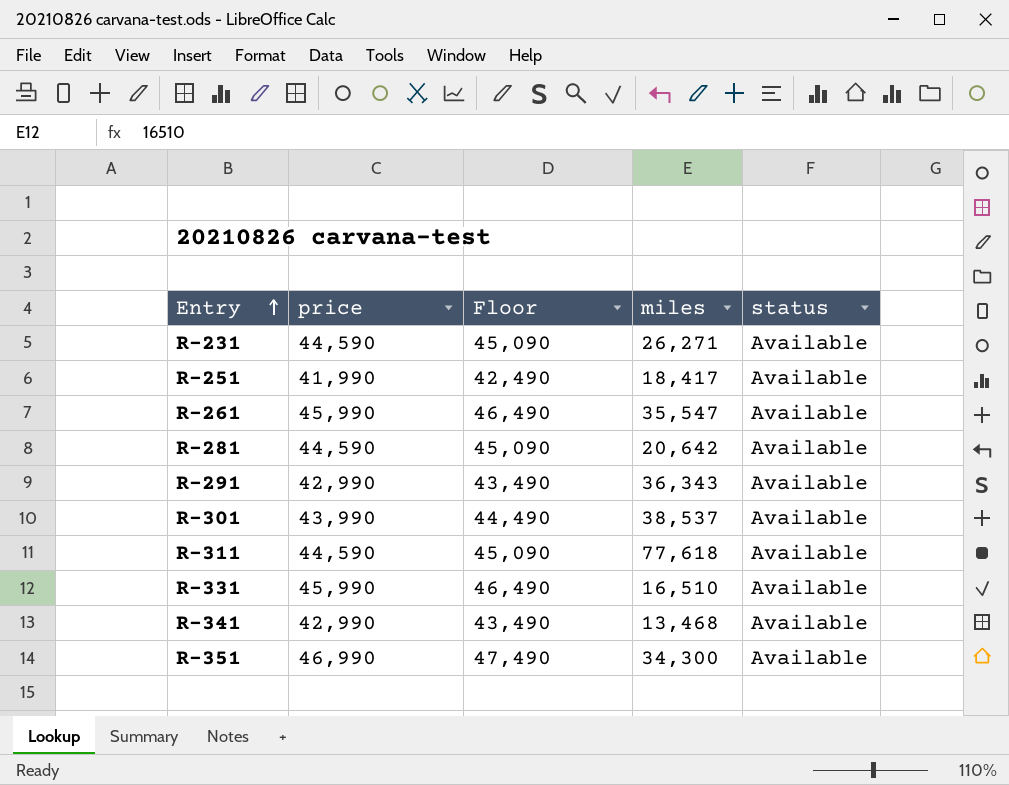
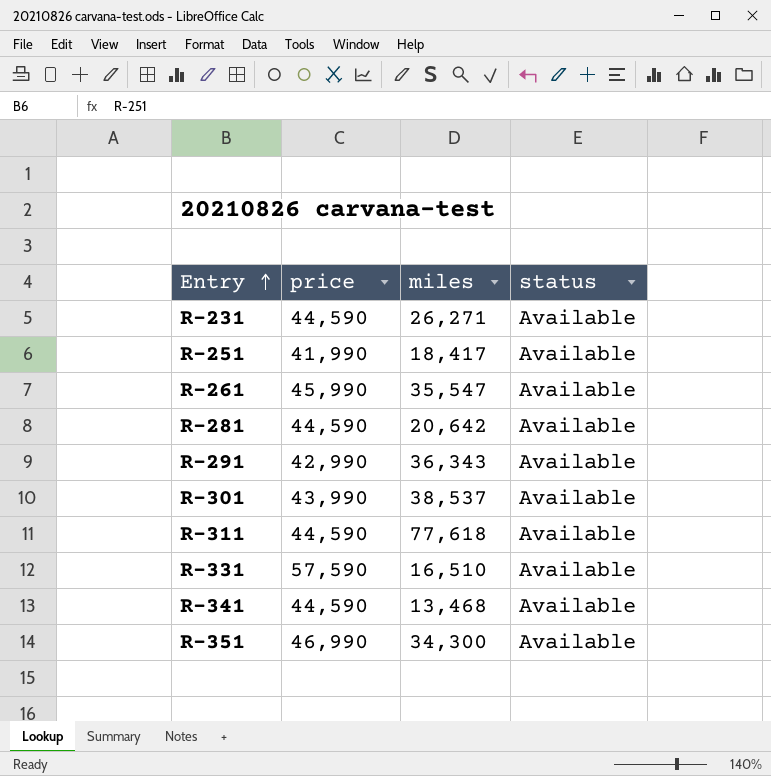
column Floor | formula: [price] + 500 -> none
R-331 | price: 45,990 -> 57,590
R-341 | price: 42,990 -> 44,590

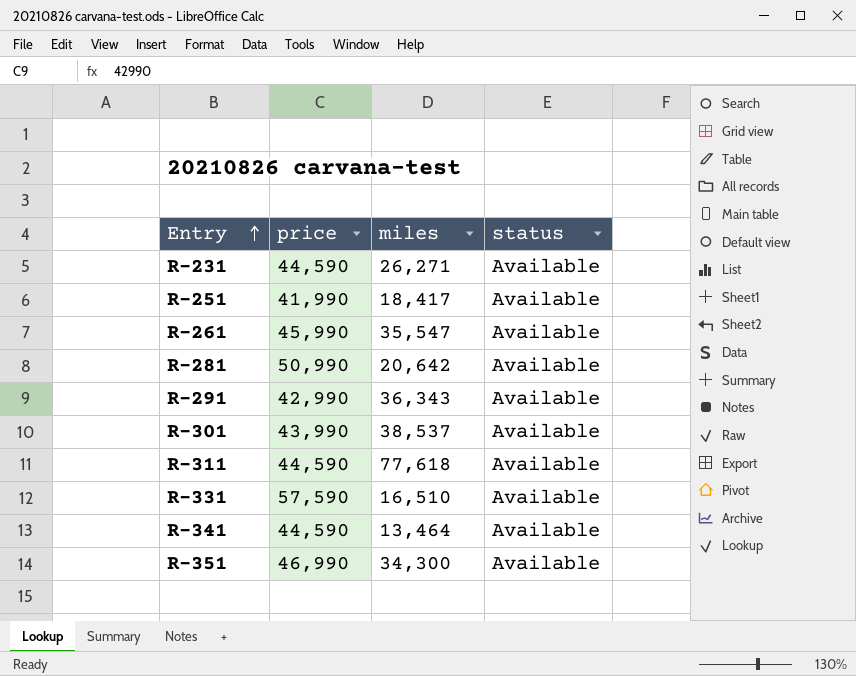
R-281 | price: 44,590 -> 50,990
R-341 | miles: 13,468 -> 13,464

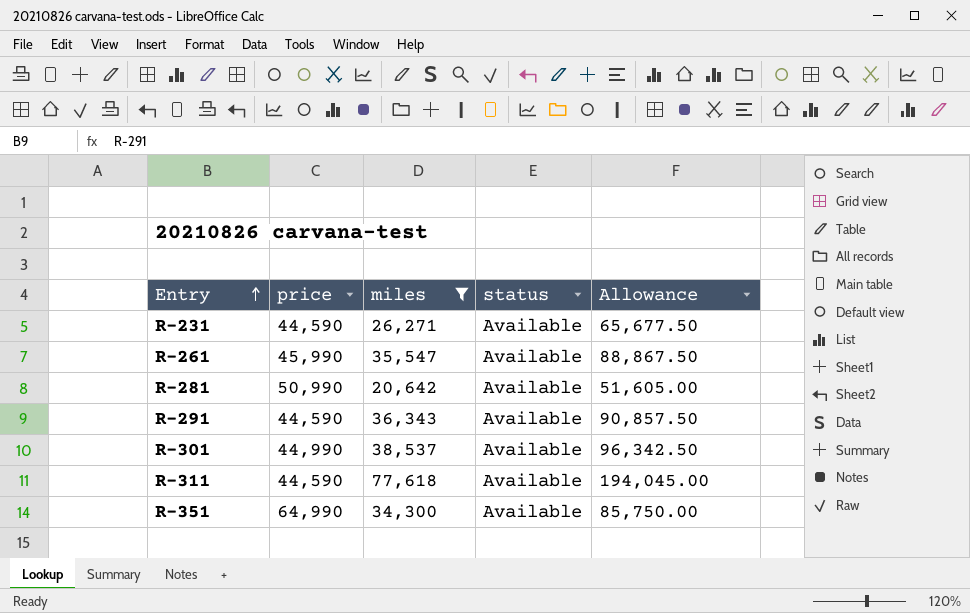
filter: none -> miles >= 20,642
column Allowance | formula: none -> [miles] * 2.5
R-291 | price: 42,990 -> 44,590
R-301 | price: 43,990 -> 44,990
R-351 | price: 46,990 -> 64,990

